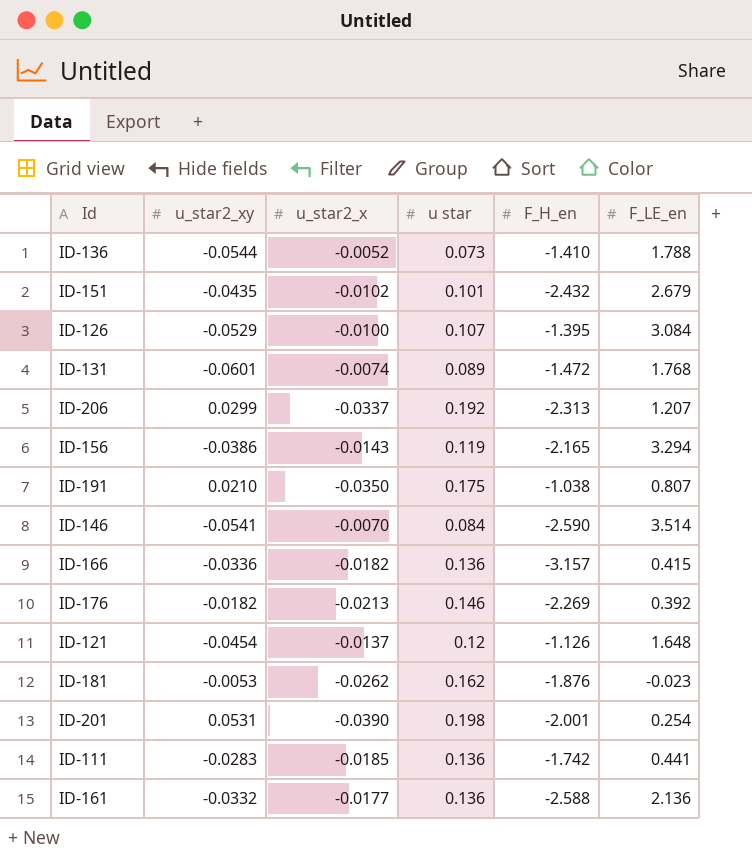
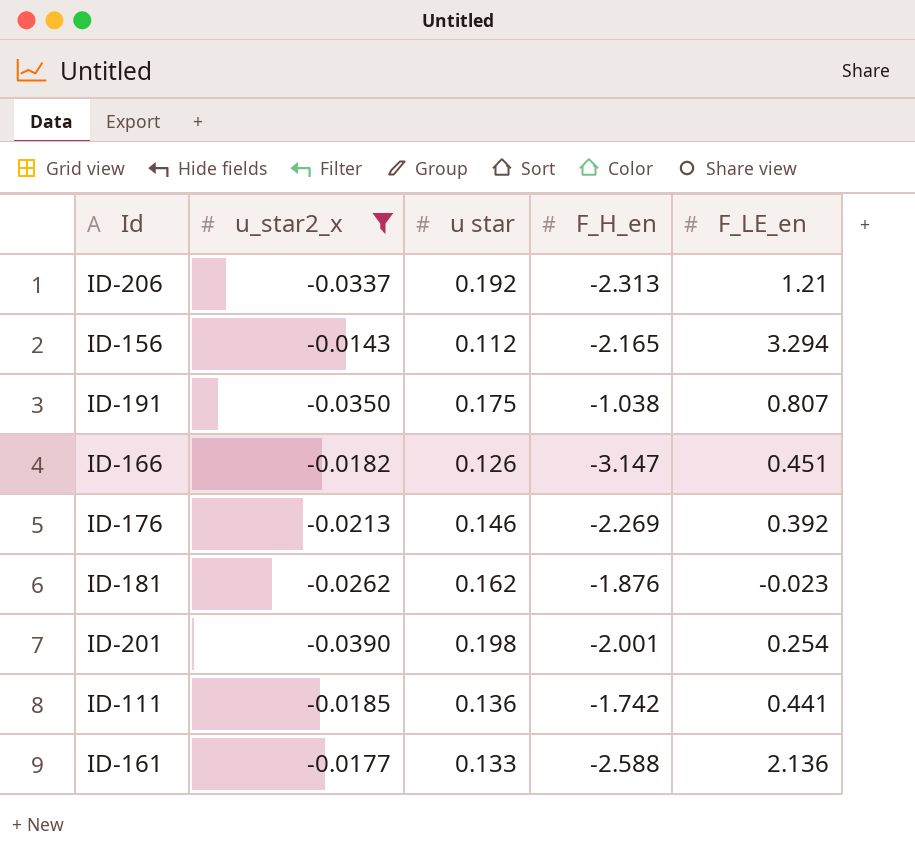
filter: none -> u_star2_x <= -0.0143
column u_star2_xy | position: 2 -> none
ID-206 | F_LE_en: 1.207 -> 1.21
ID-156 | u star: 0.119 -> 0.112
ID-166 | u star: 0.136 -> 0.126
ID-166 | F_H_en: -3.157 -> -3.147
ID-166 | F_LE_en: 0.415 -> 0.451
ID-161 | u star: 0.136 -> 0.133

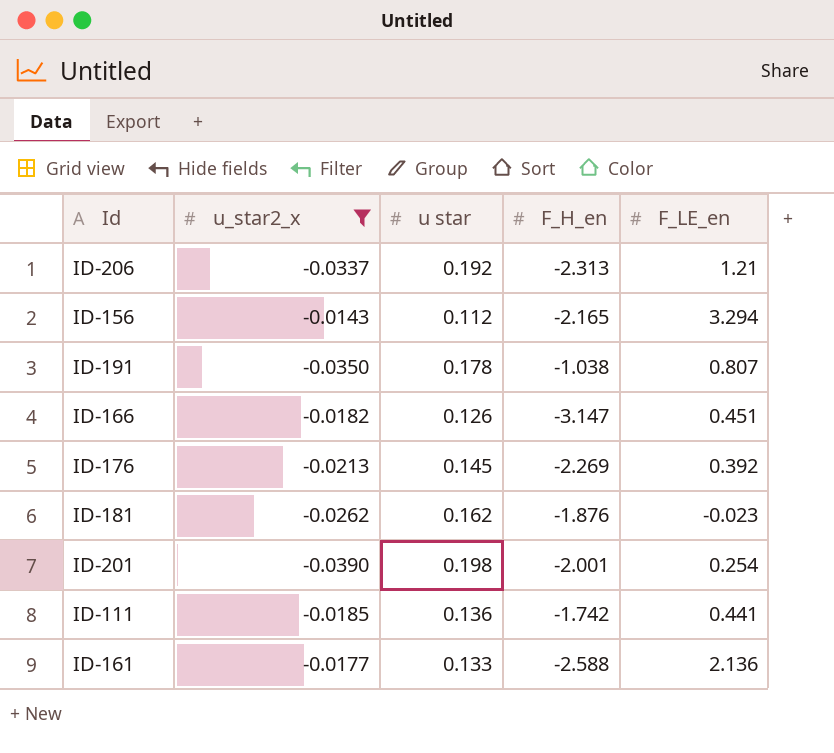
ID-191 | u star: 0.175 -> 0.178
ID-176 | u star: 0.146 -> 0.145

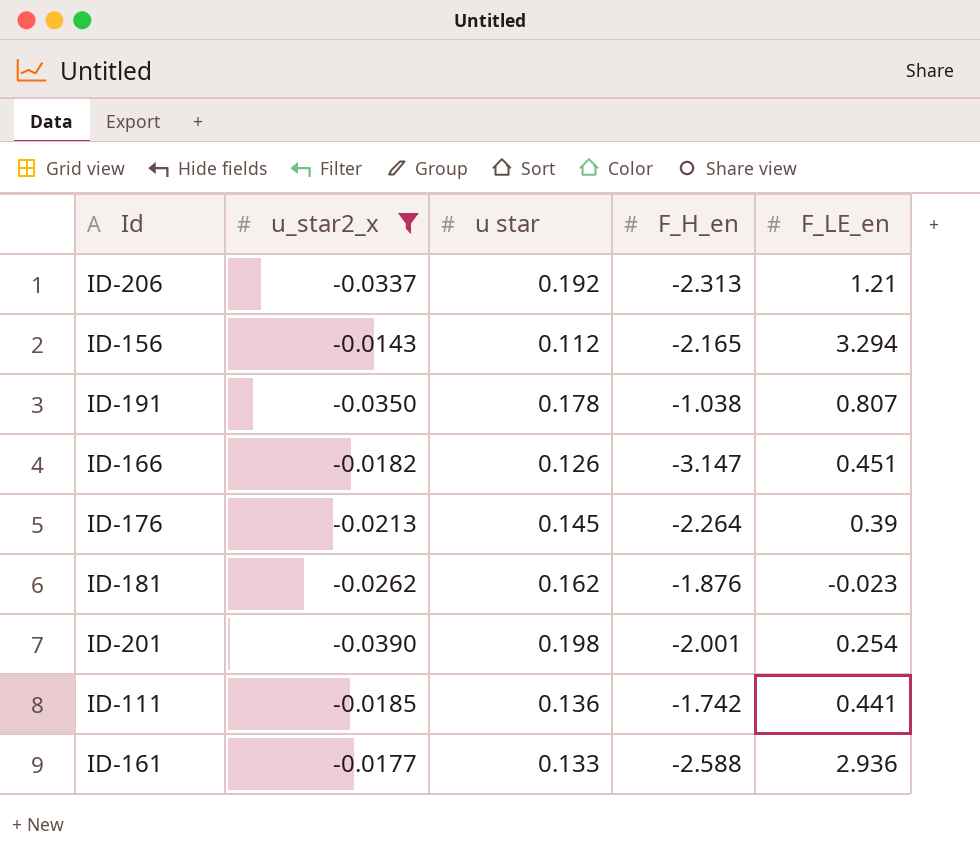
ID-176 | F_H_en: -2.269 -> -2.264
ID-176 | F_LE_en: 0.392 -> 0.39
ID-161 | F_LE_en: 2.136 -> 2.936

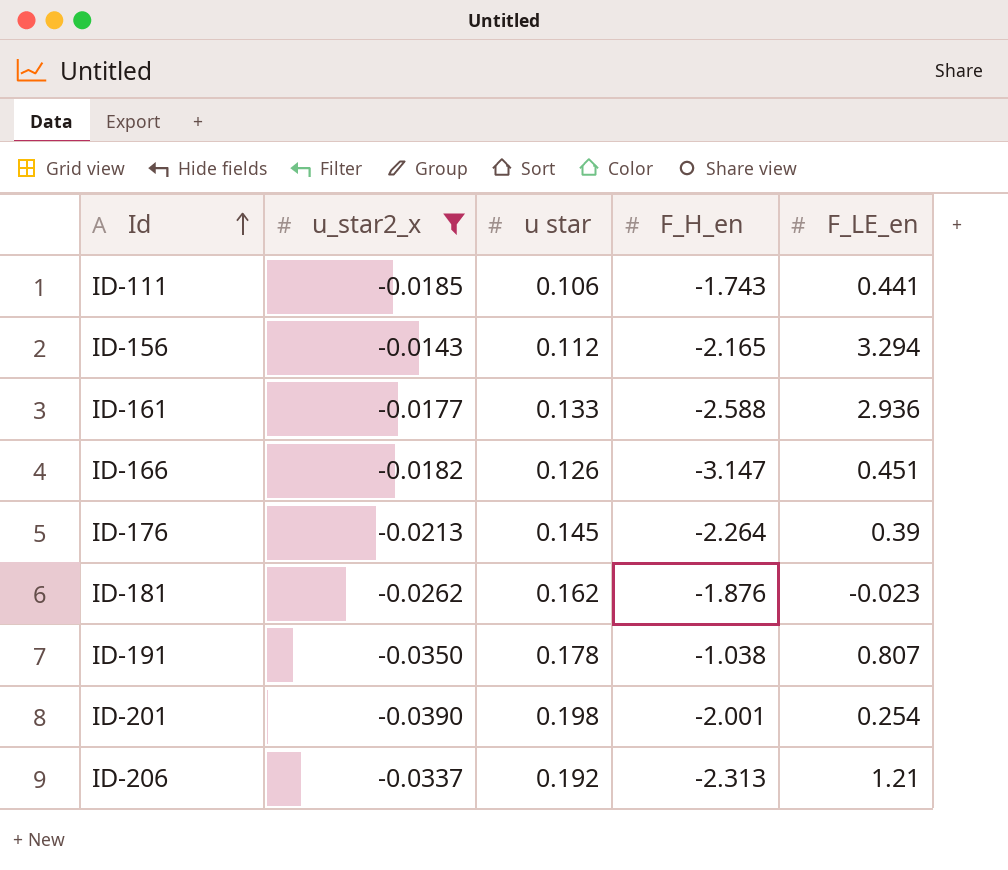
row order: none -> Id ascending
ID-111 | u star: 0.136 -> 0.106
ID-111 | F_H_en: -1.742 -> -1.743

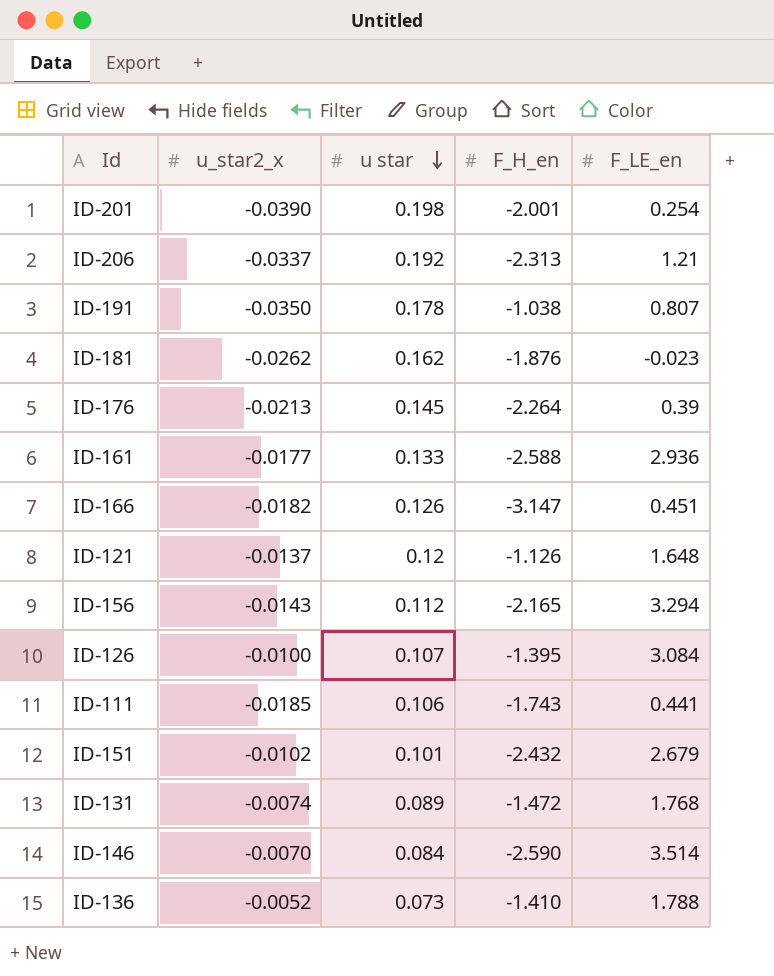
filter: u_star2_x <= -0.0143 -> none
row order: Id ascending -> u star descending

